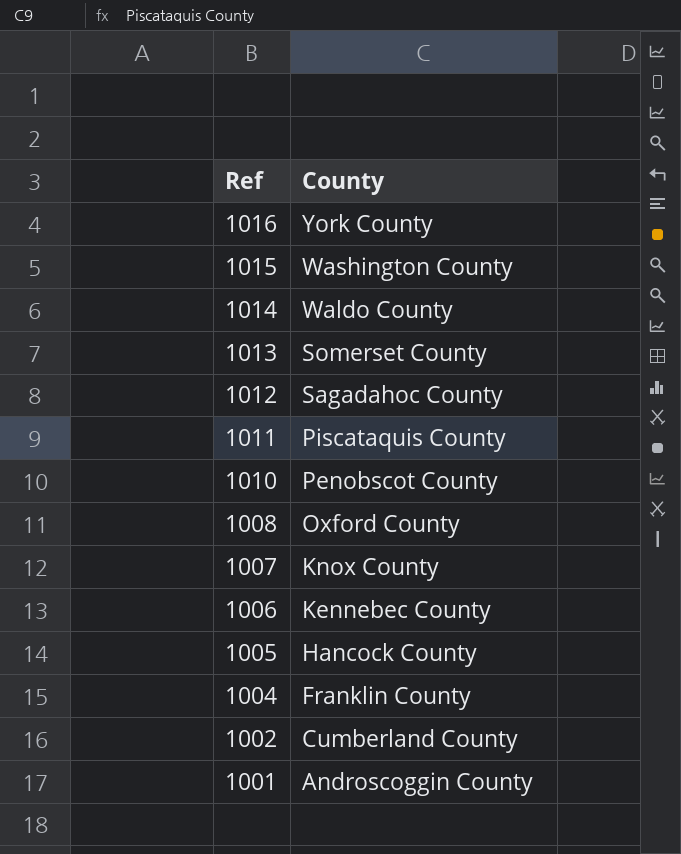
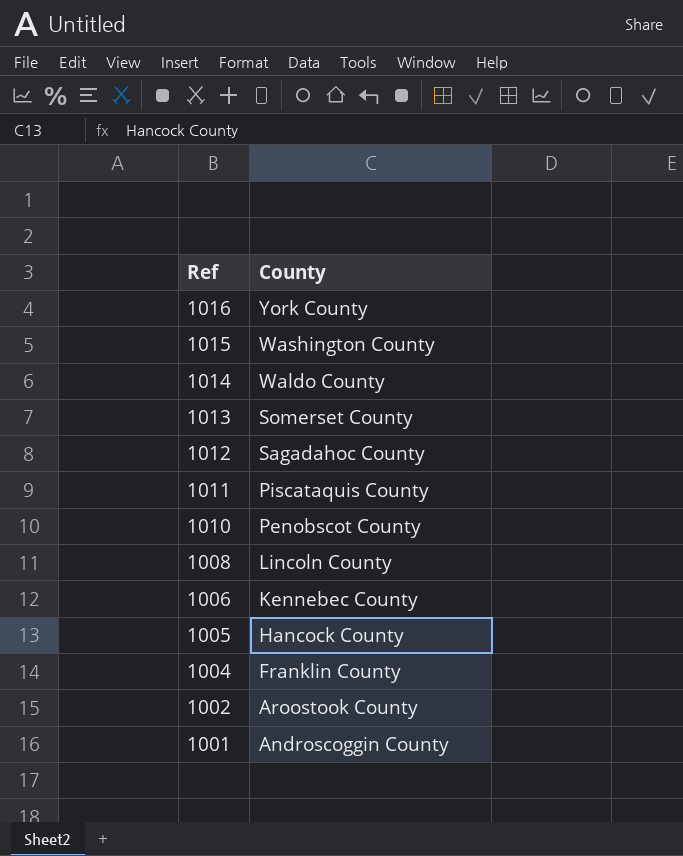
row 1007: Knox County -> none
1008 | County: Oxford County -> Lincoln County
1002 | County: Cumberland County -> Aroostook County

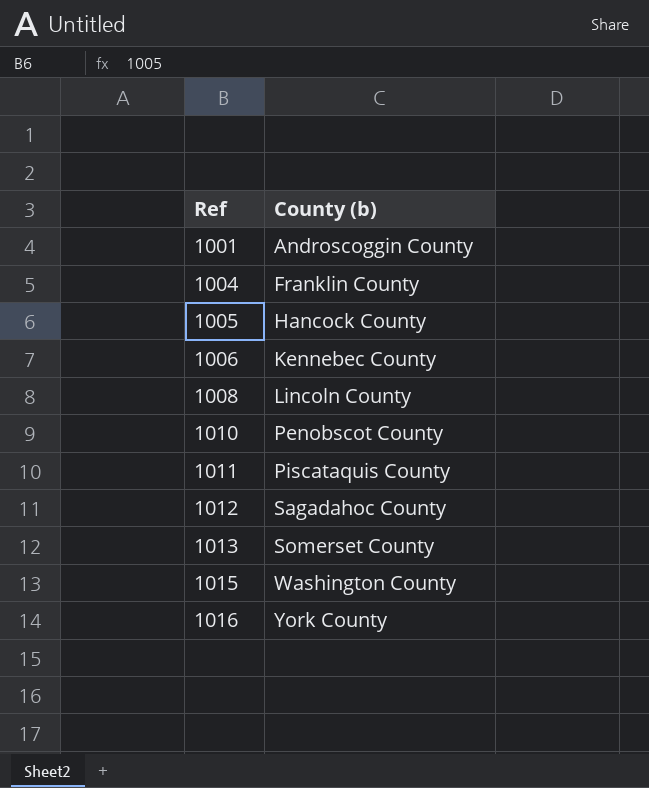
row order: Ref descending -> Ref ascending
column name: County -> County (b)
row 1014: Waldo County -> none
row 1002: Aroostook County -> none

